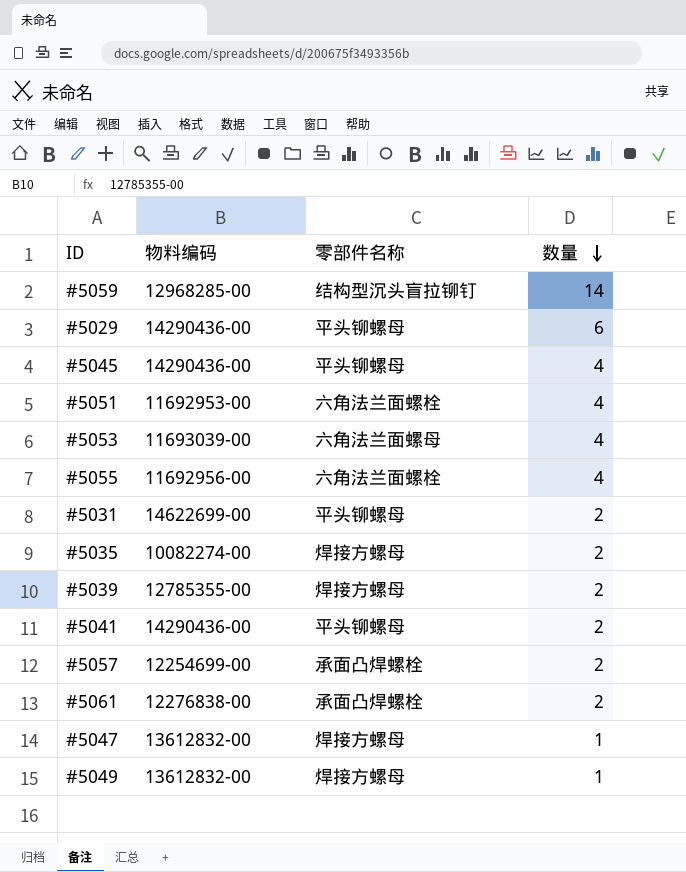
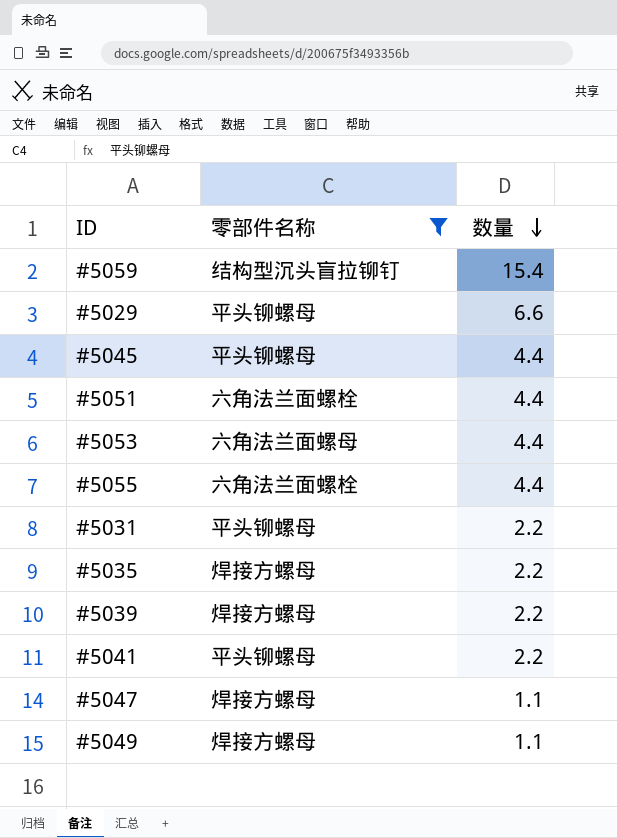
filter: none -> 零部件名称 != 承面凸焊螺栓
column 物料编码 | position: 2 -> none
#5059 | 数量: 14 -> 15.4
#5029 | 数量: 6 -> 6.6
#5045 | 数量: 4 -> 4.4
#5051 | 数量: 4 -> 4.4
#5053 | 数量: 4 -> 4.4
#5055 | 数量: 4 -> 4.4
#5031 | 数量: 2 -> 2.2
#5035 | 数量: 2 -> 2.2
#5039 | 数量: 2 -> 2.2
#5041 | 数量: 2 -> 2.2
#5047 | 数量: 1 -> 1.1
#5049 | 数量: 1 -> 1.1

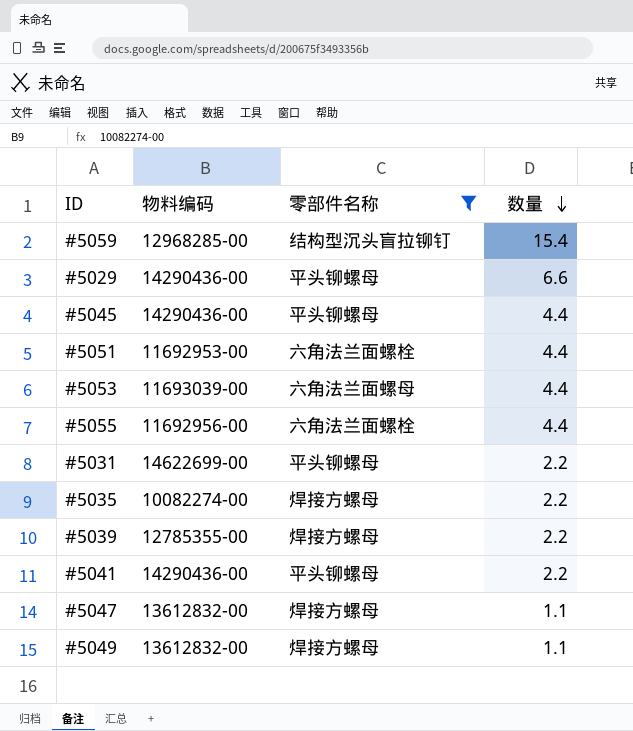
column 物料编码 | position: none -> 2

